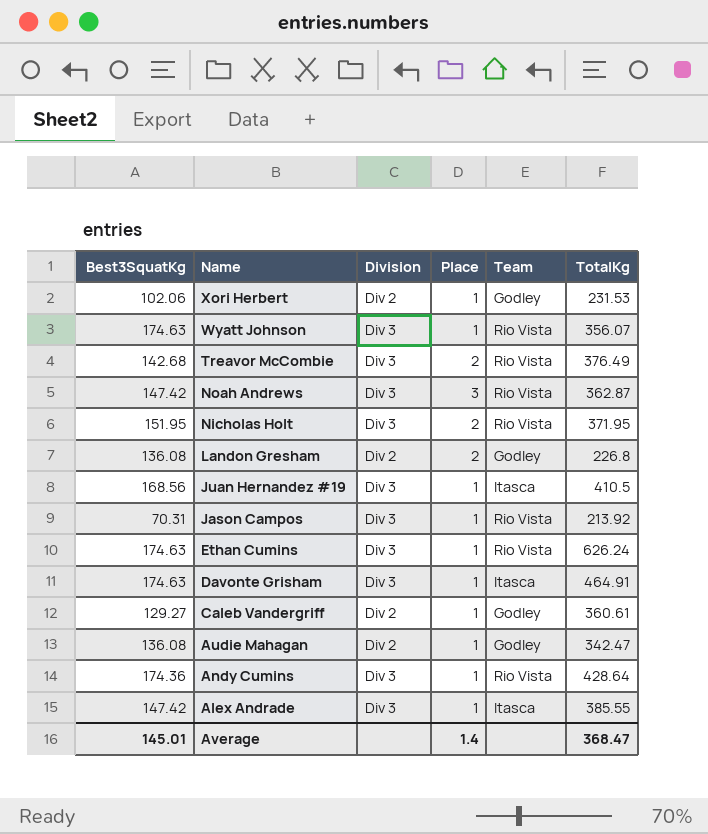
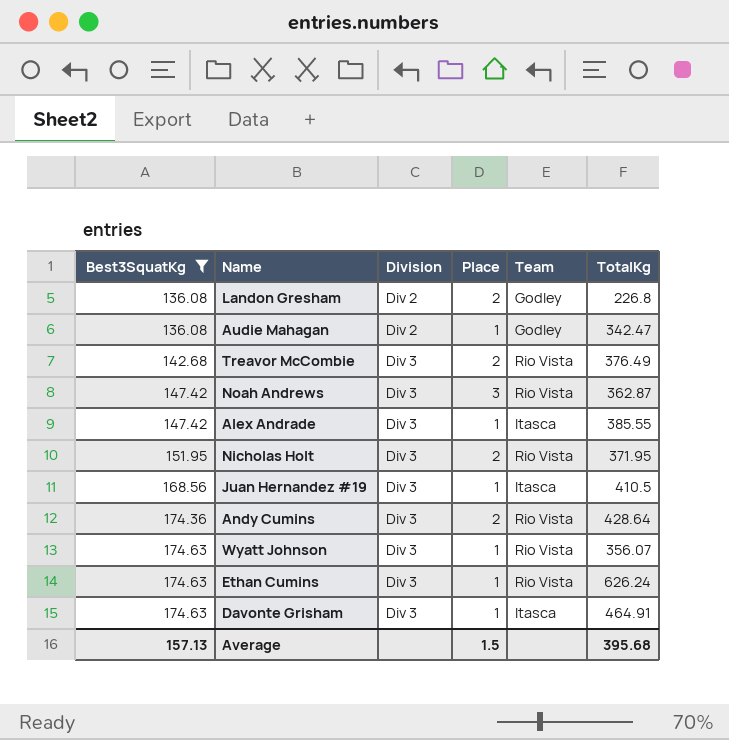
filter: none -> Best3SquatKg >= 136.08
row order: Name descending -> Best3SquatKg ascending
Andy Cumins | Place: 1 -> 2
Average | Best3SquatKg: 145.01 -> 157.13
Average | Place: 1.4 -> 1.5
Average | TotalKg: 368.47 -> 395.68

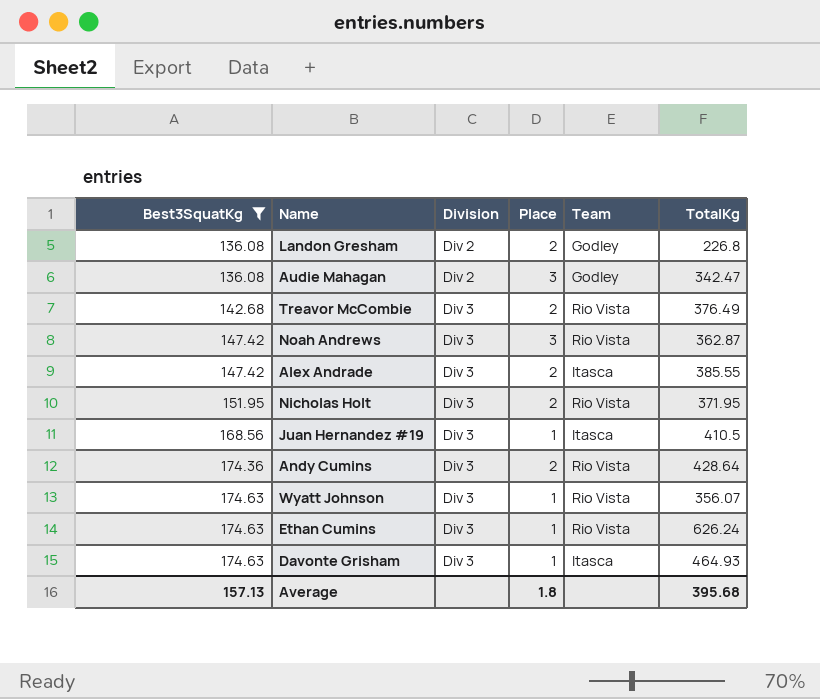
Audie Mahagan | Place: 1 -> 3
Alex Andrade | Place: 1 -> 2
Davonte Grisham | TotalKg: 464.91 -> 464.93
Average | Place: 1.5 -> 1.8

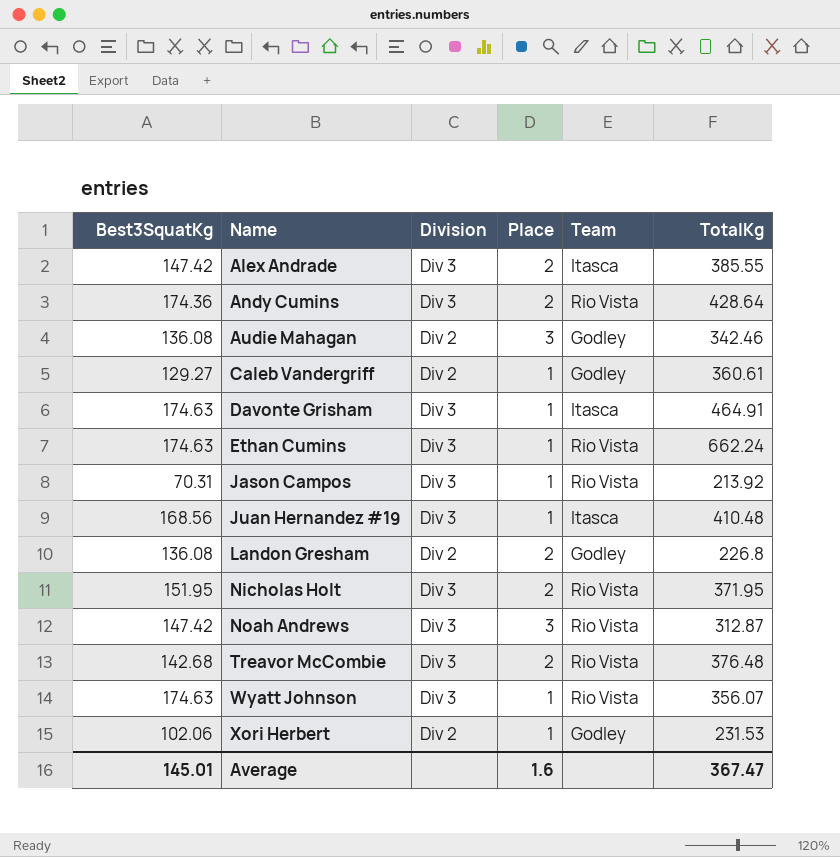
filter: Best3SquatKg >= 136.08 -> none
row order: Best3SquatKg ascending -> Name ascending
Audie Mahagan | TotalKg: 342.47 -> 342.46
Davonte Grisham | TotalKg: 464.93 -> 464.91
Ethan Cumins | TotalKg: 626.24 -> 662.24
Juan Hernandez #19 | TotalKg: 410.5 -> 410.48
Noah Andrews | TotalKg: 362.87 -> 312.87
Treavor McCombie | TotalKg: 376.49 -> 376.48
Average | Best3SquatKg: 157.13 -> 145.01
Average | Place: 1.8 -> 1.6
Average | TotalKg: 395.68 -> 367.47

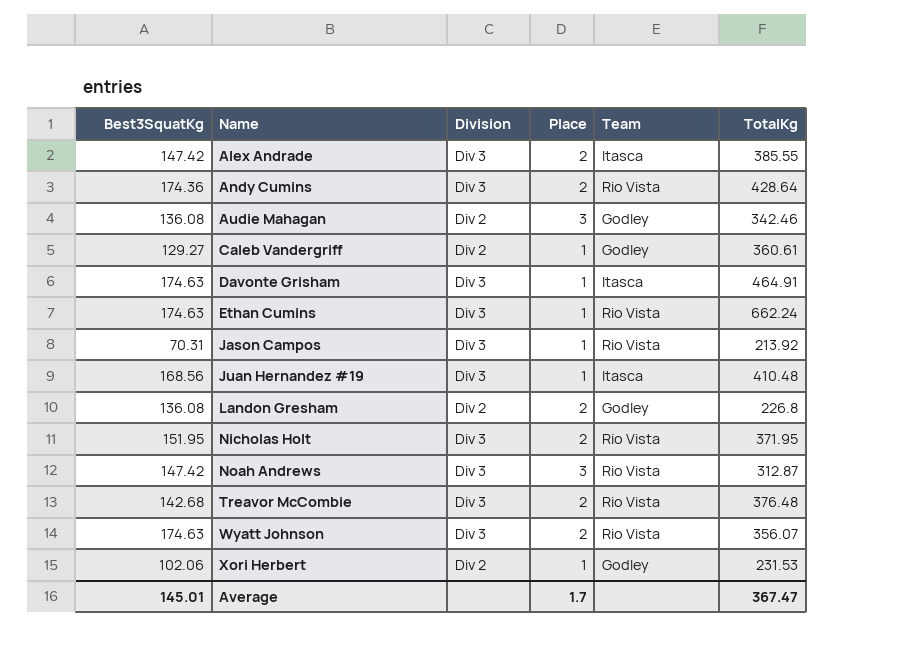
Wyatt Johnson | Place: 1 -> 2
Average | Place: 1.6 -> 1.7

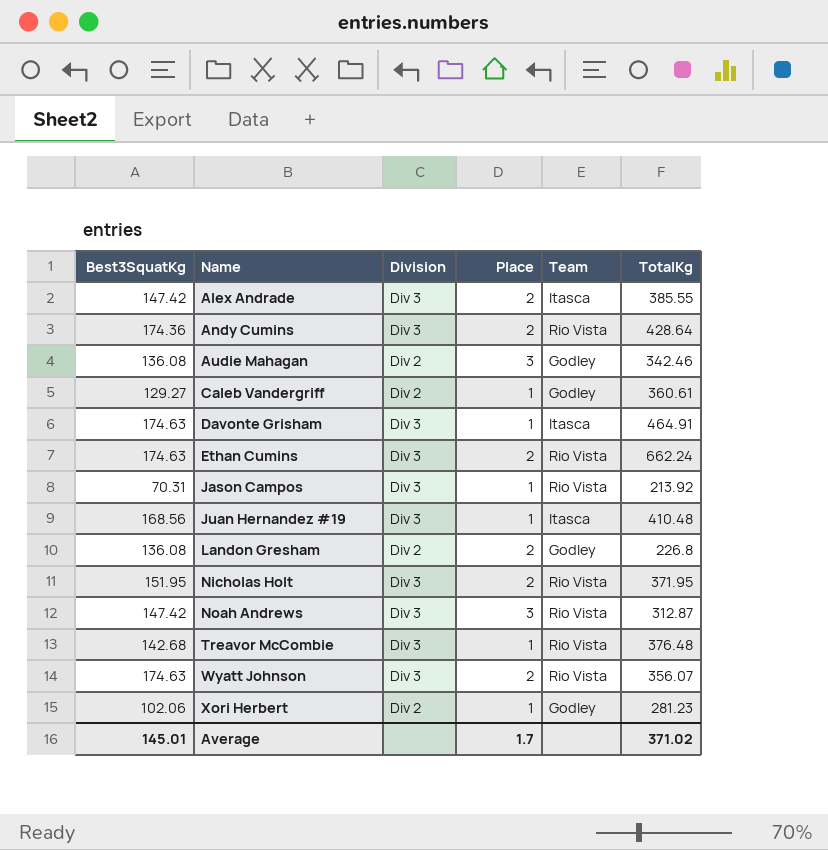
Ethan Cumins | Place: 1 -> 2
Treavor McCombie | Place: 2 -> 1
Xori Herbert | TotalKg: 231.53 -> 281.23
Average | TotalKg: 367.47 -> 371.02

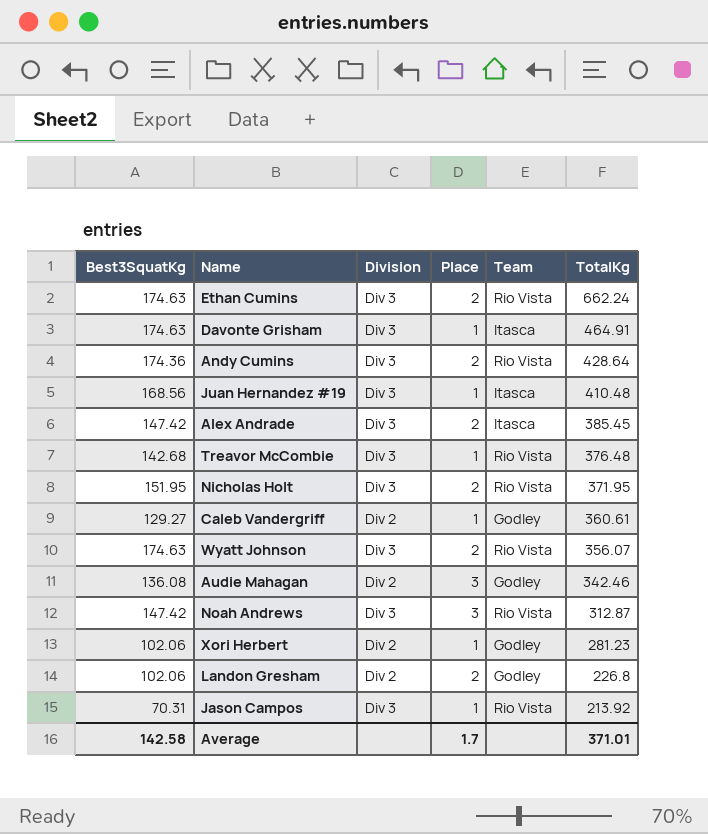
row order: Name ascending -> TotalKg descending
Alex Andrade | TotalKg: 385.55 -> 385.45
Landon Gresham | Best3SquatKg: 136.08 -> 102.06
Average | Best3SquatKg: 145.01 -> 142.58
Average | TotalKg: 371.02 -> 371.01

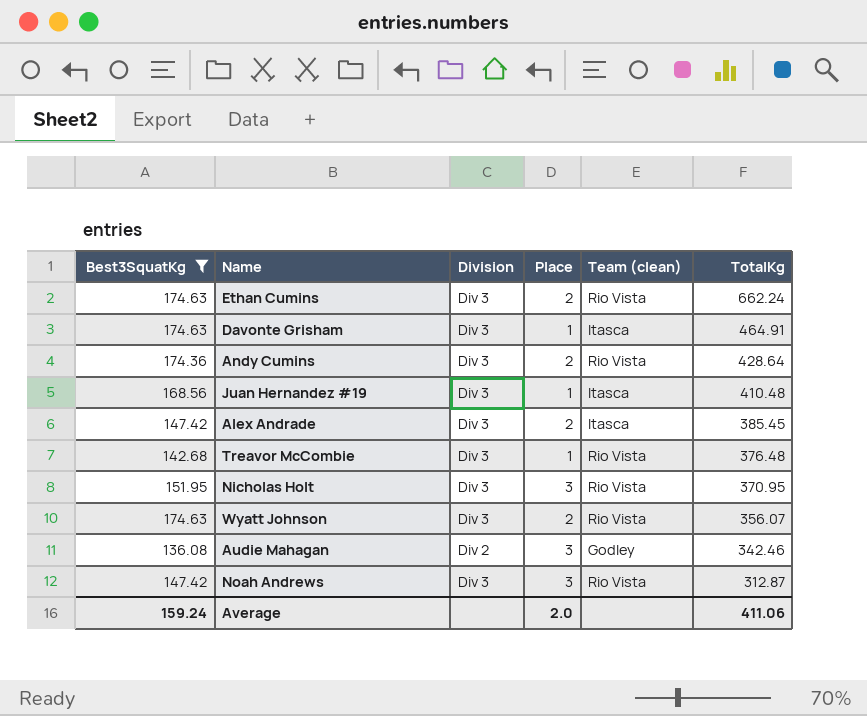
filter: none -> Best3SquatKg >= 136.08
column name: Team -> Team (clean)
Nicholas Holt | Place: 2 -> 3
Nicholas Holt | TotalKg: 371.95 -> 370.95
Average | Best3SquatKg: 142.58 -> 159.24
Average | Place: 1.7 -> 2.0
Average | TotalKg: 371.01 -> 411.06

